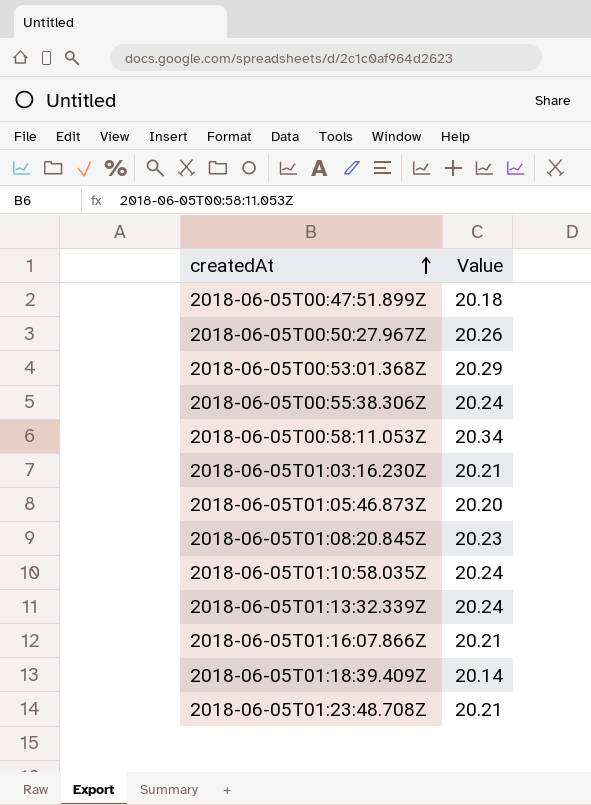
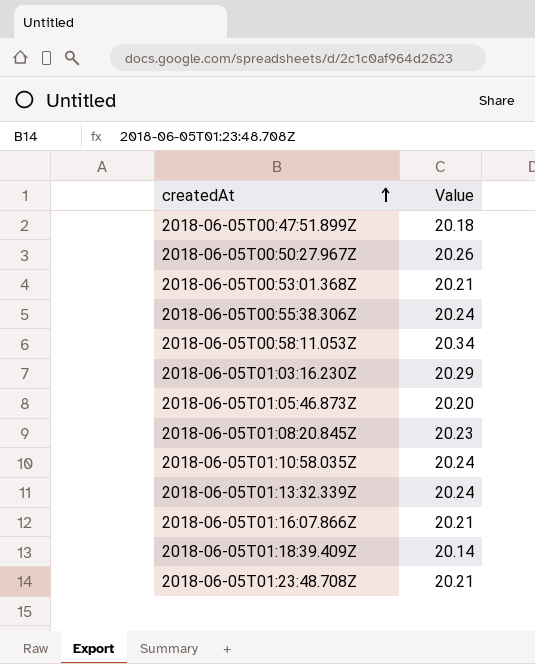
2018-06-05T00:53:01.368Z | Value: 20.29 -> 20.21
2018-06-05T01:03:16.230Z | Value: 20.21 -> 20.29

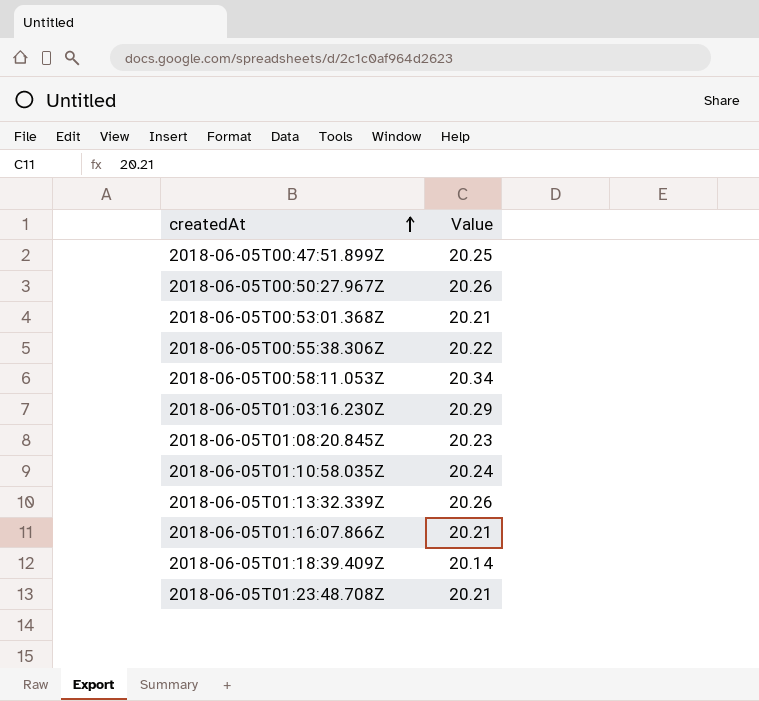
row 2018-06-05T01:05:46.873Z: 20.20 -> none
2018-06-05T00:47:51.899Z | Value: 20.18 -> 20.25
2018-06-05T00:55:38.306Z | Value: 20.24 -> 20.22
2018-06-05T01:13:32.339Z | Value: 20.24 -> 20.26

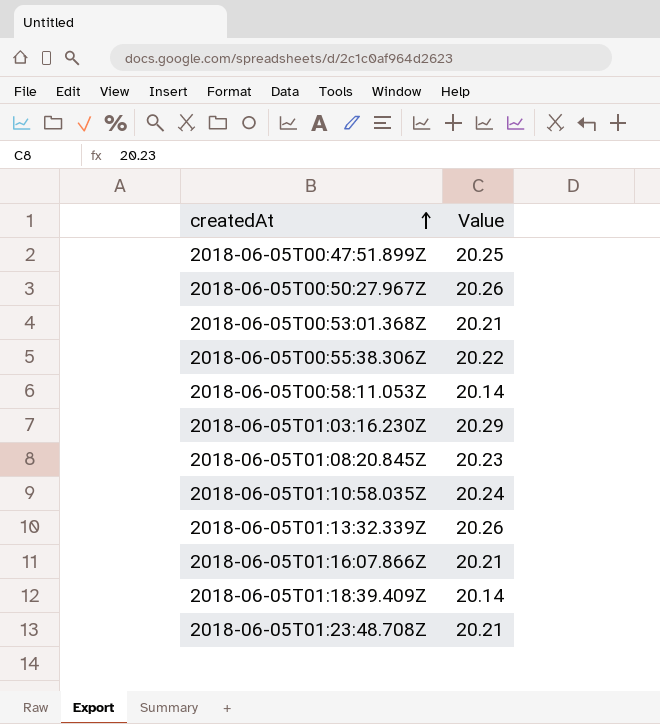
2018-06-05T00:58:11.053Z | Value: 20.34 -> 20.14

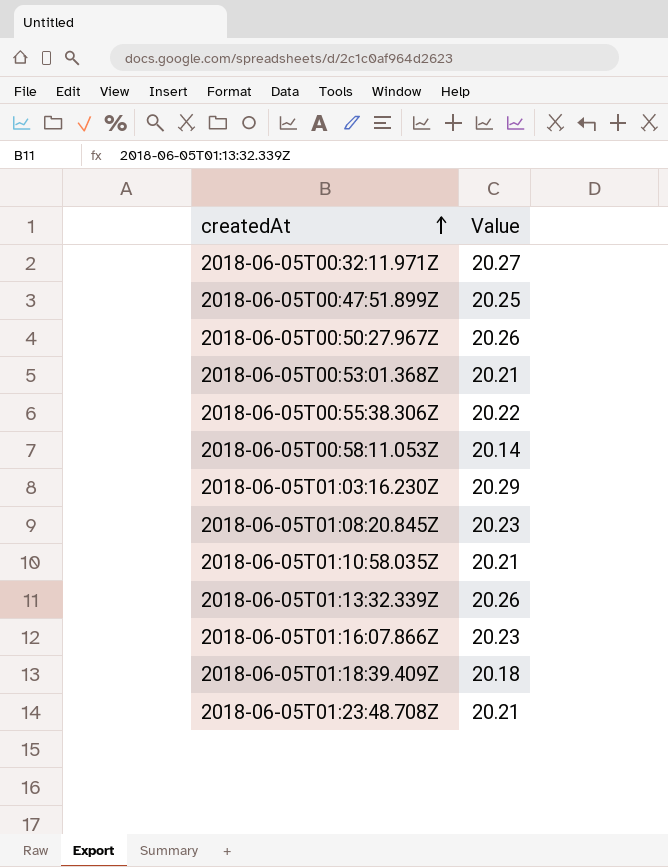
row 2018-06-05T00:32:11.971Z: none -> 20.27
2018-06-05T01:10:58.035Z | Value: 20.24 -> 20.21
2018-06-05T01:16:07.866Z | Value: 20.21 -> 20.23
2018-06-05T01:18:39.409Z | Value: 20.14 -> 20.18

